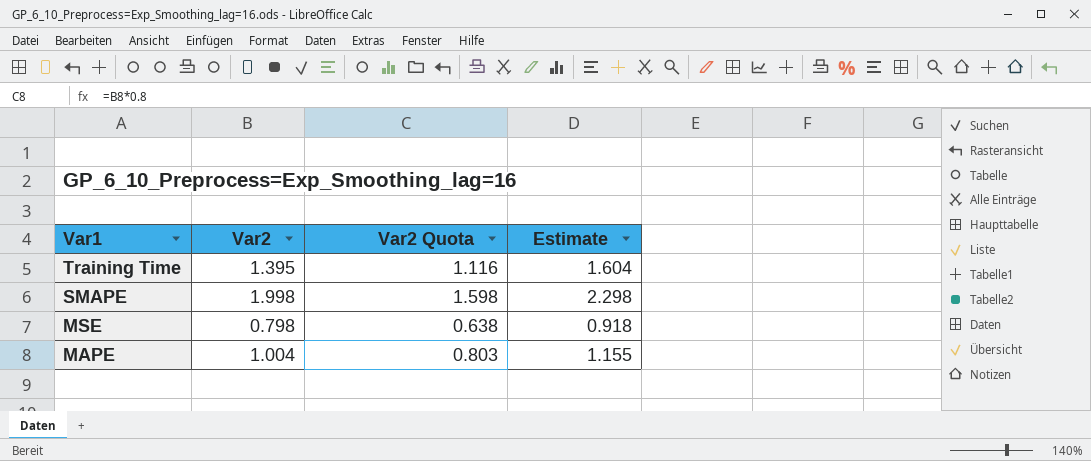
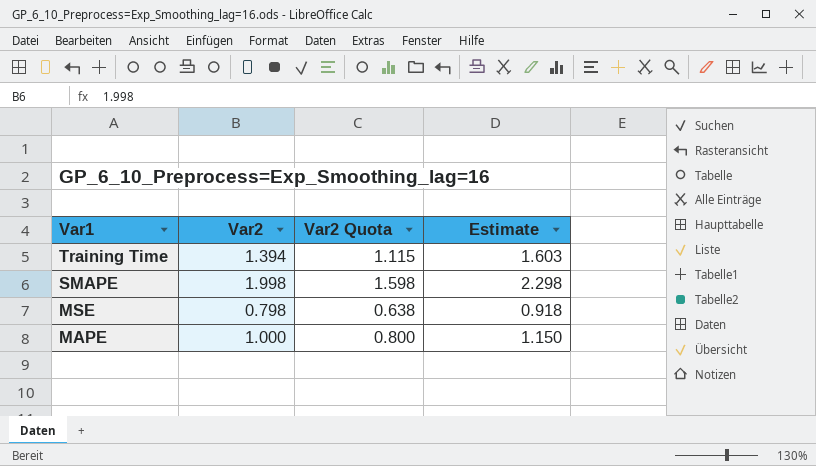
Training Time | Var2: 1.395 -> 1.394
Training Time | Var2 Quota: 1.116 -> 1.115
Training Time | Estimate: 1.604 -> 1.603
MAPE | Var2: 1.004 -> 1.000
MAPE | Var2 Quota: 0.803 -> 0.800
MAPE | Estimate: 1.155 -> 1.150

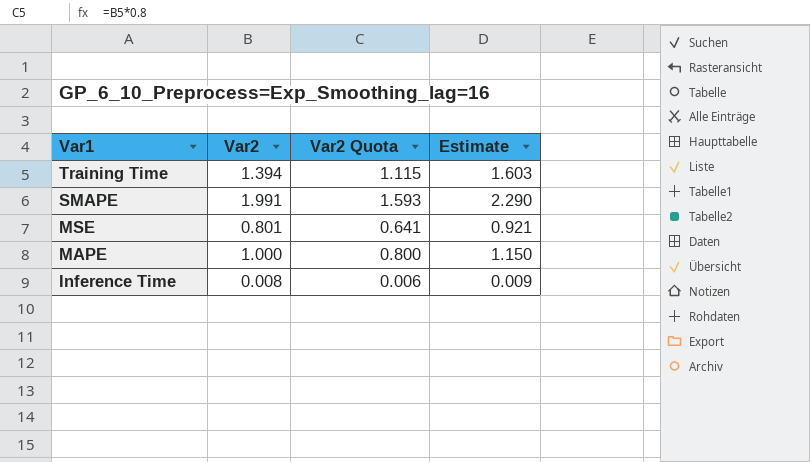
SMAPE | Var2: 1.998 -> 1.991
SMAPE | Var2 Quota: 1.598 -> 1.593
SMAPE | Estimate: 2.298 -> 2.290
MSE | Var2: 0.798 -> 0.801
MSE | Var2 Quota: 0.638 -> 0.641
MSE | Estimate: 0.918 -> 0.921
row Inference Time: none -> 0.008 | 0.006 | 0.009

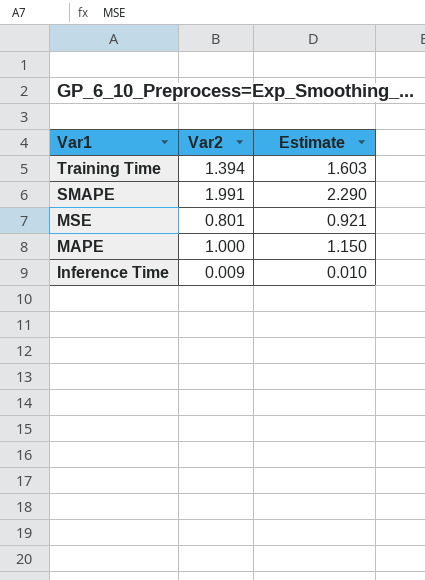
column Var2 Quota | formula: [Var2] * 0.8 -> none
Inference Time | Var2: 0.008 -> 0.009
Inference Time | Estimate: 0.009 -> 0.010

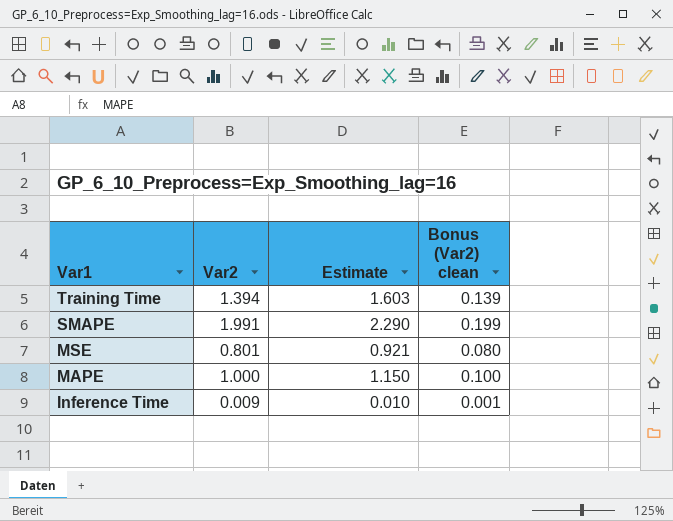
column Bonus (Var2) clean | formula: none -> [Var2] * 0.1

